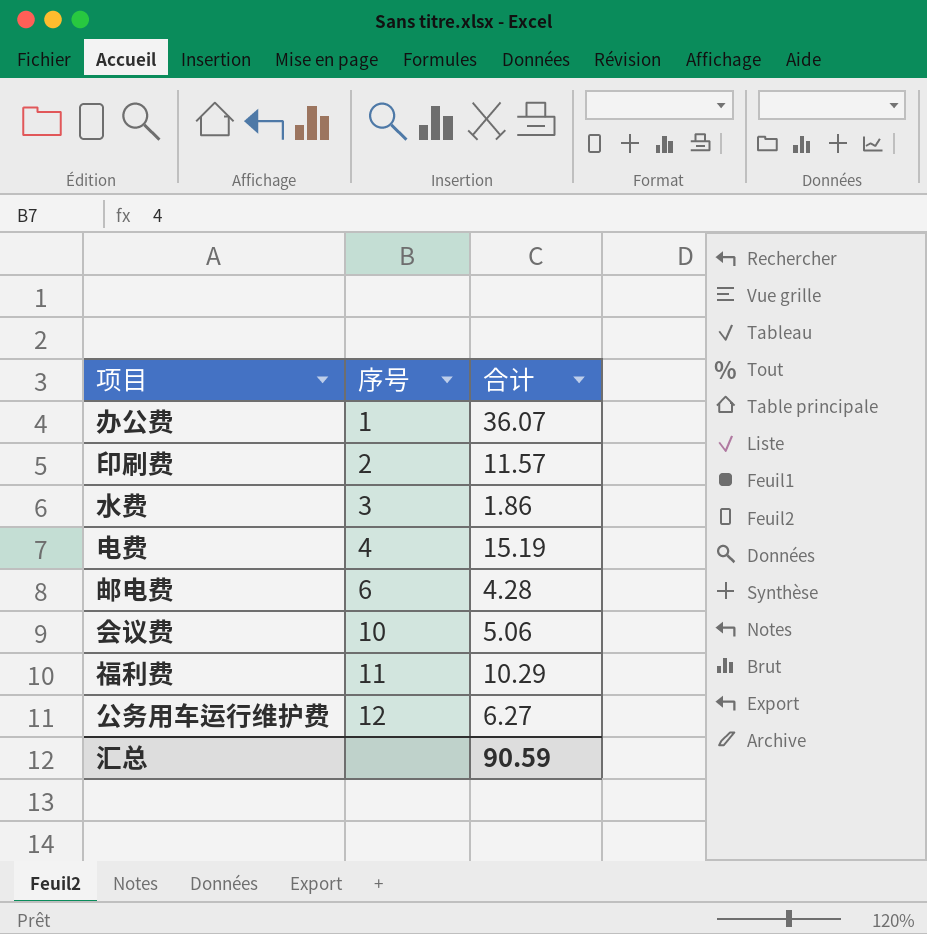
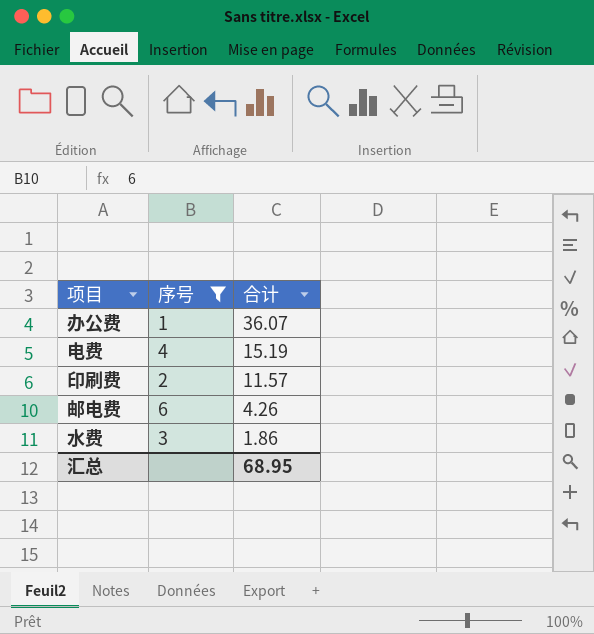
filter: none -> 序号 <= 6
row order: 序号 ascending -> 合计 descending
邮电费 | 合计: 4.28 -> 4.26
汇总 | 合计: 90.59 -> 68.95

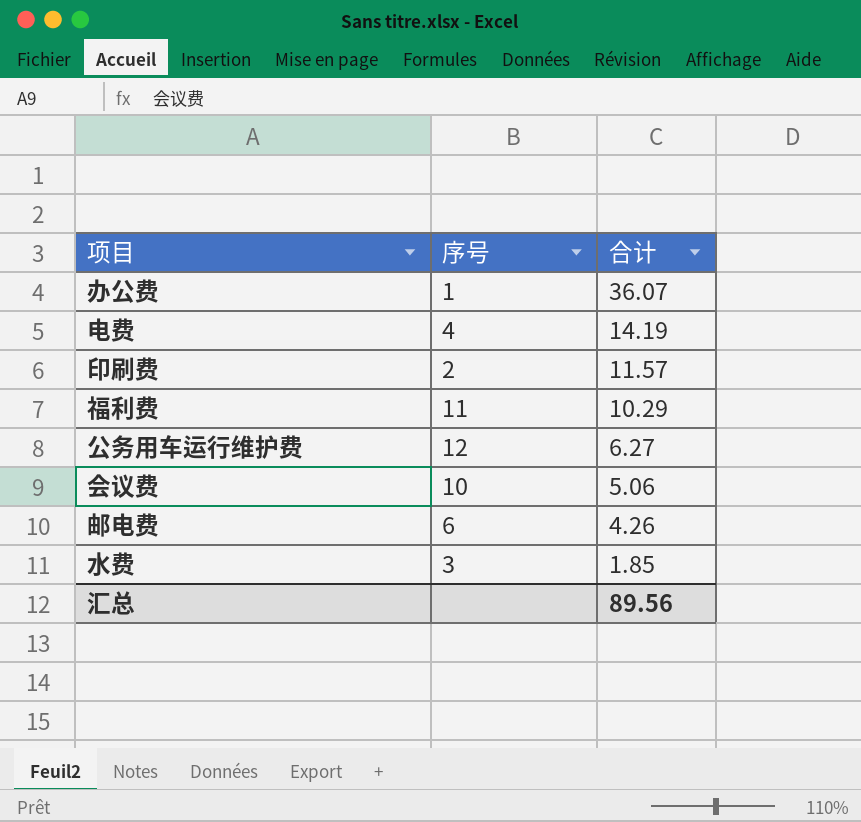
filter: 序号 <= 6 -> none
电费 | 合计: 15.19 -> 14.19
水费 | 合计: 1.86 -> 1.85
汇总 | 合计: 68.95 -> 89.56

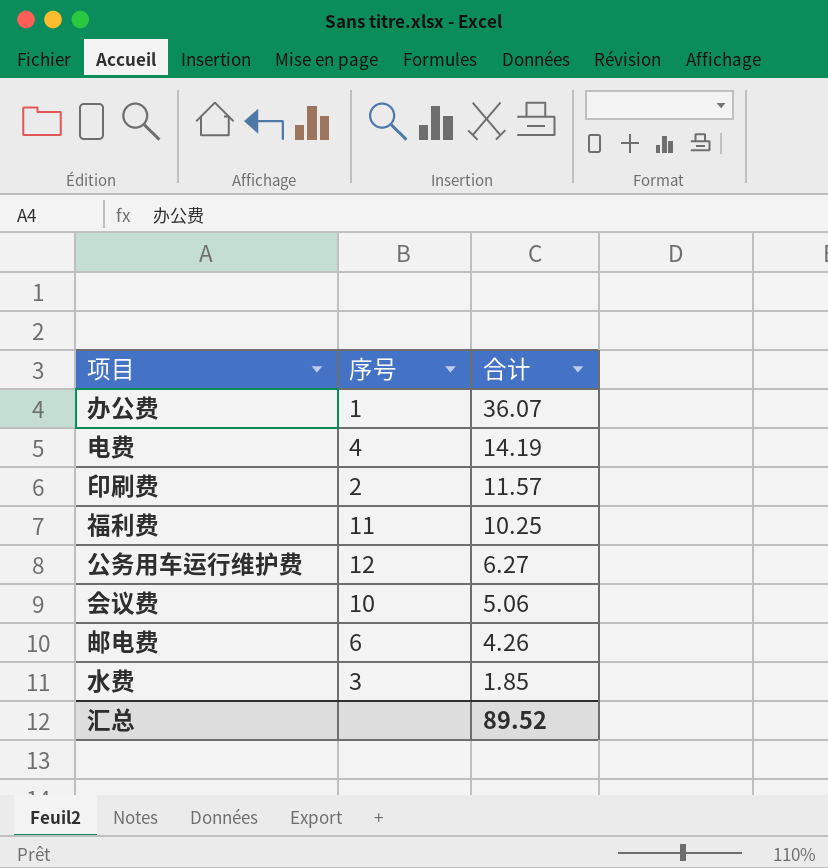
福利费 | 合计: 10.29 -> 10.25
汇总 | 合计: 89.56 -> 89.52

